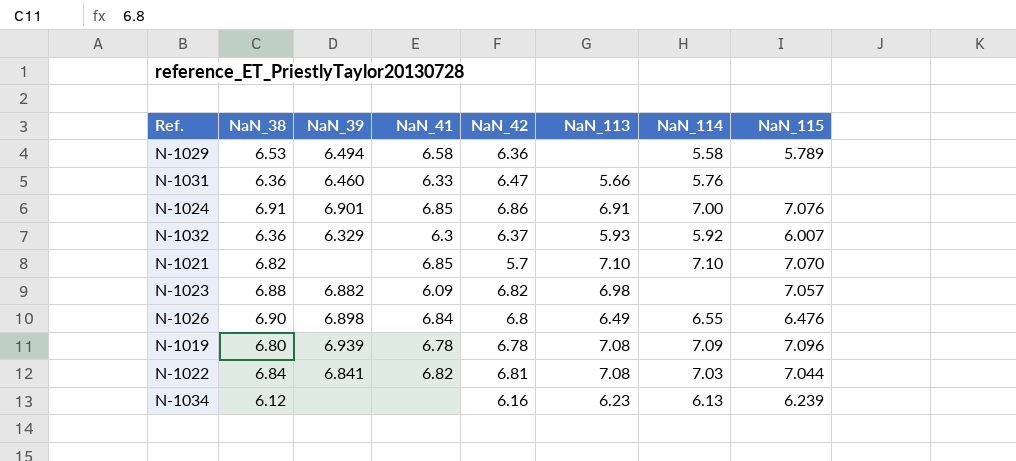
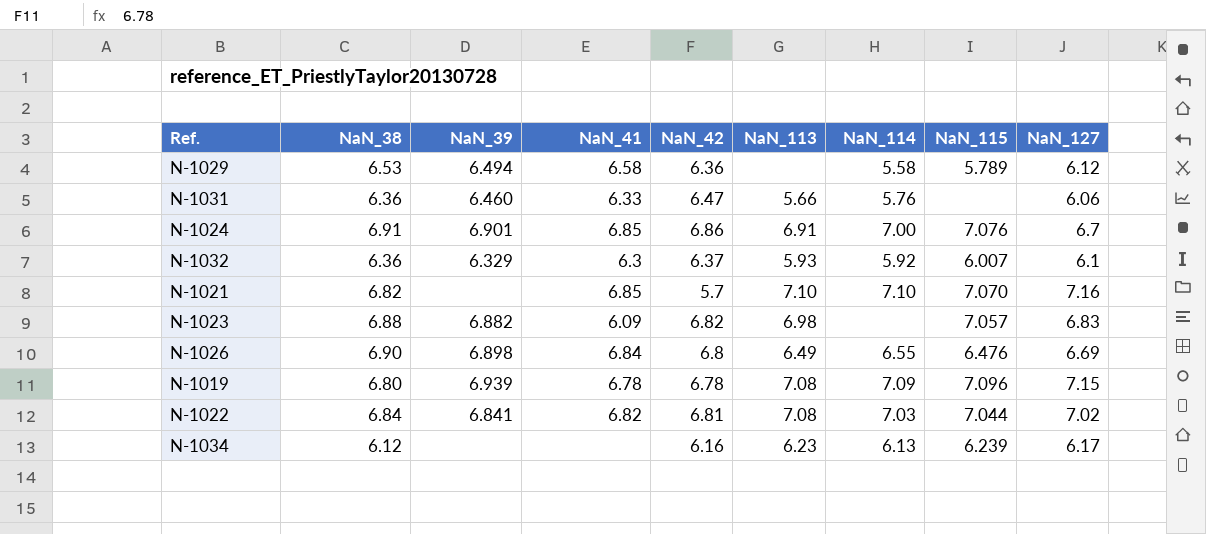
column NaN_127 | position: none -> 9

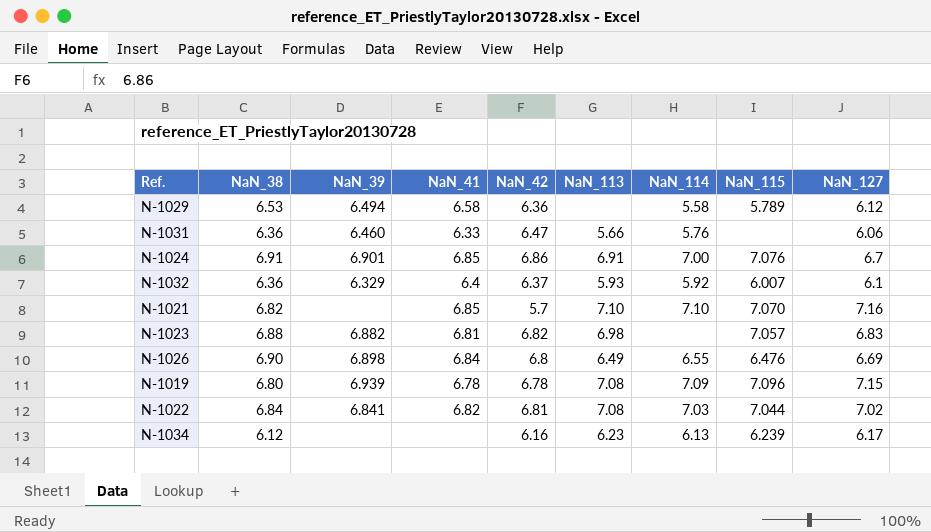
N-1032 | NaN_41: 6.3 -> 6.4
N-1023 | NaN_41: 6.09 -> 6.81

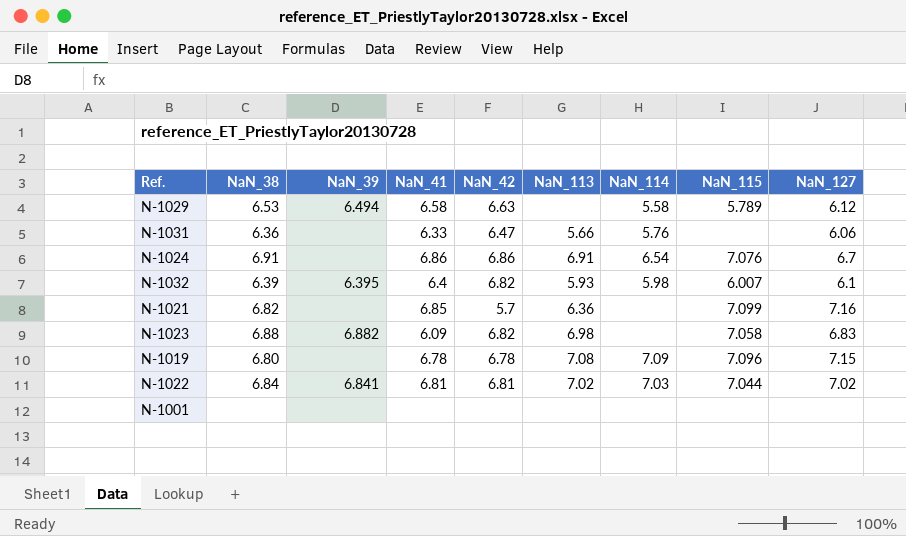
row N-1026: 6.90 | 6.898 | 6.84 | 6.8 | 6.49 | 6.55 | 6.476 | 6.69 -> none
row N-1034: 6.12 | none | none | 6.16 | 6.23 | 6.13 | 6.239 | 6.17 -> none
N-1029 | NaN_42: 6.36 -> 6.63
N-1031 | NaN_39: 6.460 -> none
N-1024 | NaN_39: 6.901 -> none
N-1024 | NaN_41: 6.85 -> 6.86
N-1024 | NaN_114: 7.00 -> 6.54
N-1032 | NaN_38: 6.36 -> 6.39
N-1032 | NaN_39: 6.329 -> 6.395
N-1032 | NaN_42: 6.37 -> 6.82
N-1032 | NaN_114: 5.92 -> 5.98
N-1021 | NaN_113: 7.10 -> 6.36
N-1021 | NaN_114: 7.10 -> none
N-1021 | NaN_115: 7.070 -> 7.099
N-1023 | NaN_41: 6.81 -> 6.09
N-1023 | NaN_115: 7.057 -> 7.058
N-1019 | NaN_39: 6.939 -> none
N-1022 | NaN_41: 6.82 -> 6.81
N-1022 | NaN_113: 7.08 -> 7.02
row N-1001: none -> none | none | none | none | none | none | none | none

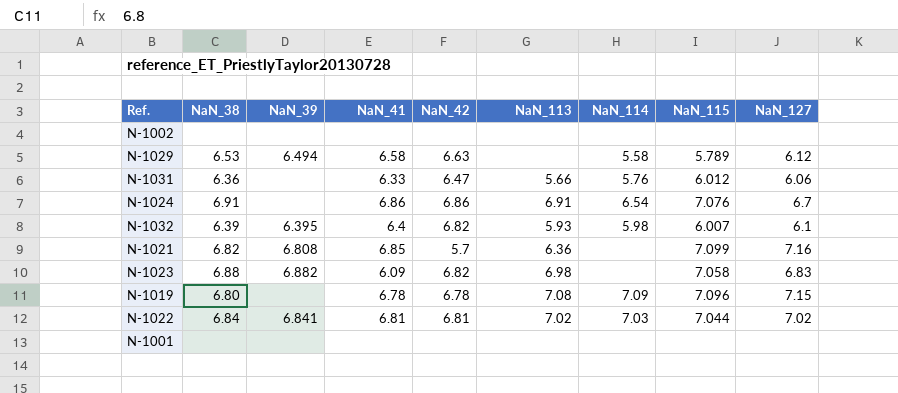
row N-1002: none -> none | none | none | none | none | none | none | none
N-1031 | NaN_115: none -> 6.012
N-1021 | NaN_39: none -> 6.808

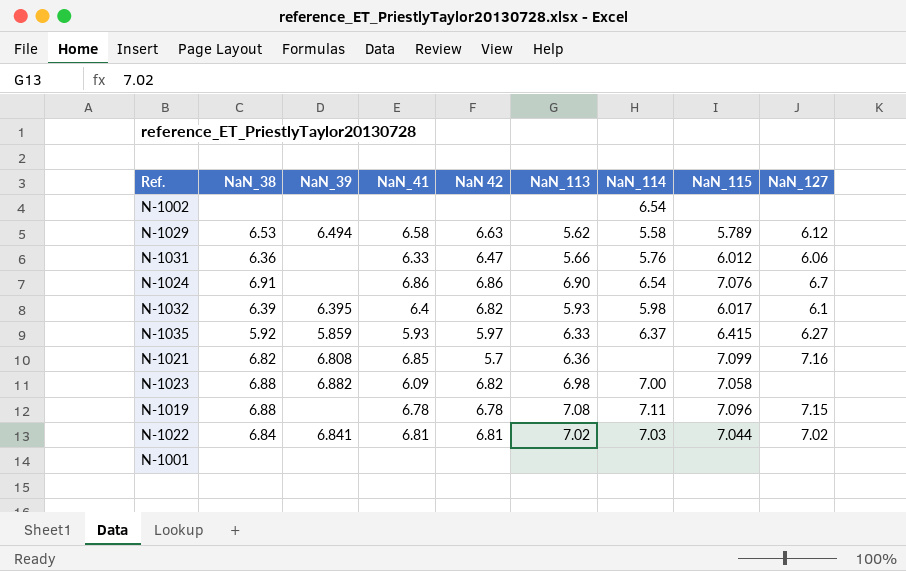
column name: NaN_42 -> NaN 42
N-1002 | NaN_114: none -> 6.54
N-1029 | NaN_113: none -> 5.62
N-1024 | NaN_113: 6.91 -> 6.90
N-1032 | NaN_115: 6.007 -> 6.017
row N-1035: none -> 5.92 | 5.859 | 5.93 | 5.97 | 6.33 | 6.37 | 6.415 | 6.27
N-1023 | NaN_114: none -> 7.00
N-1023 | NaN_127: 6.83 -> none
N-1019 | NaN_38: 6.80 -> 6.88
N-1019 | NaN_114: 7.09 -> 7.11

